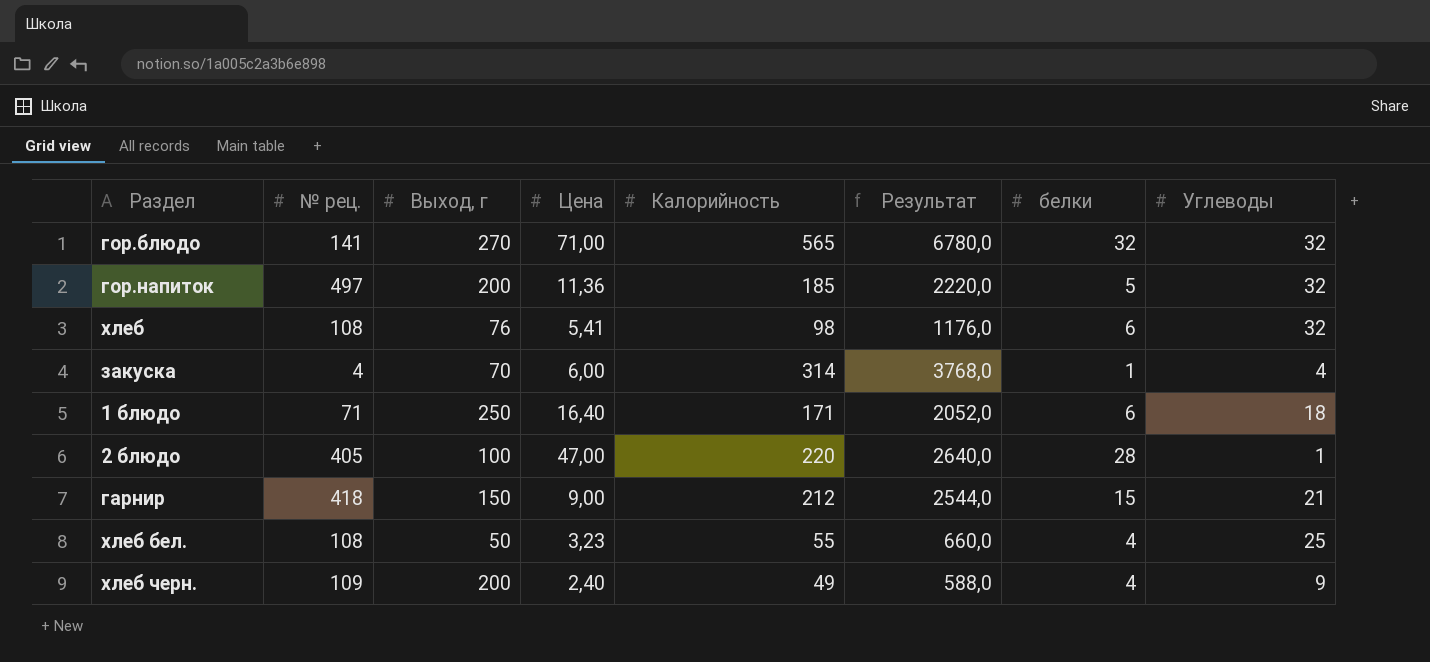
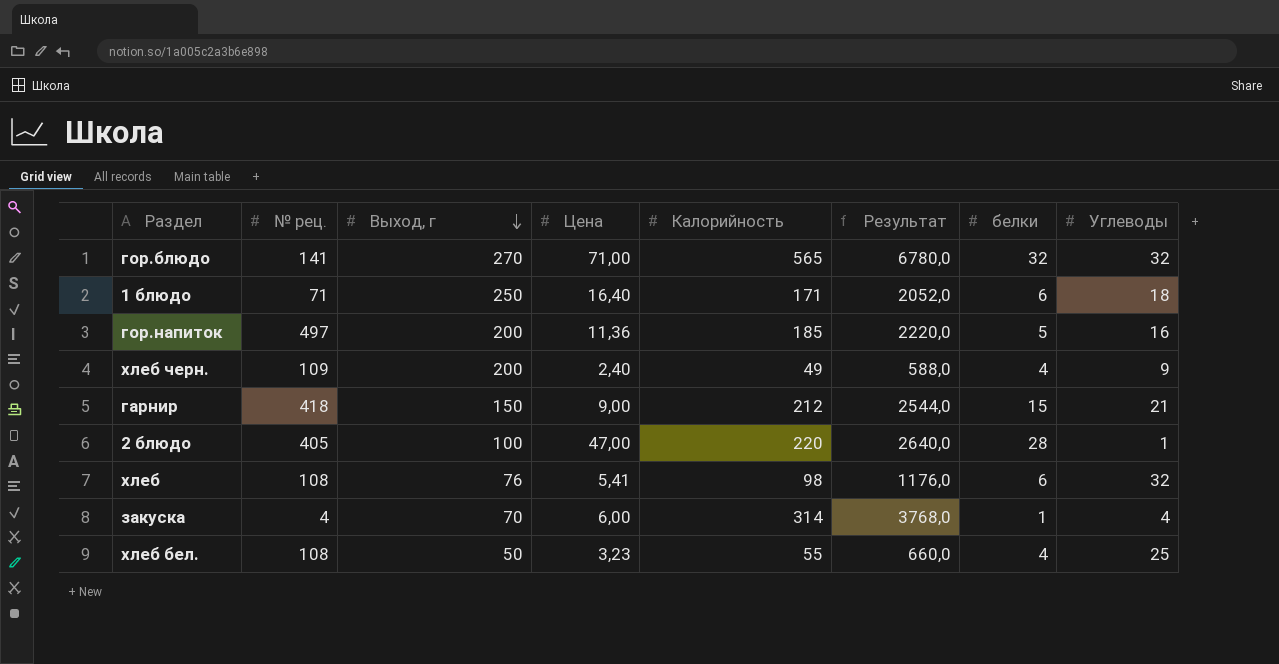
row order: none -> Выход, г descending
гор.напиток | Углеводы: 32 -> 16

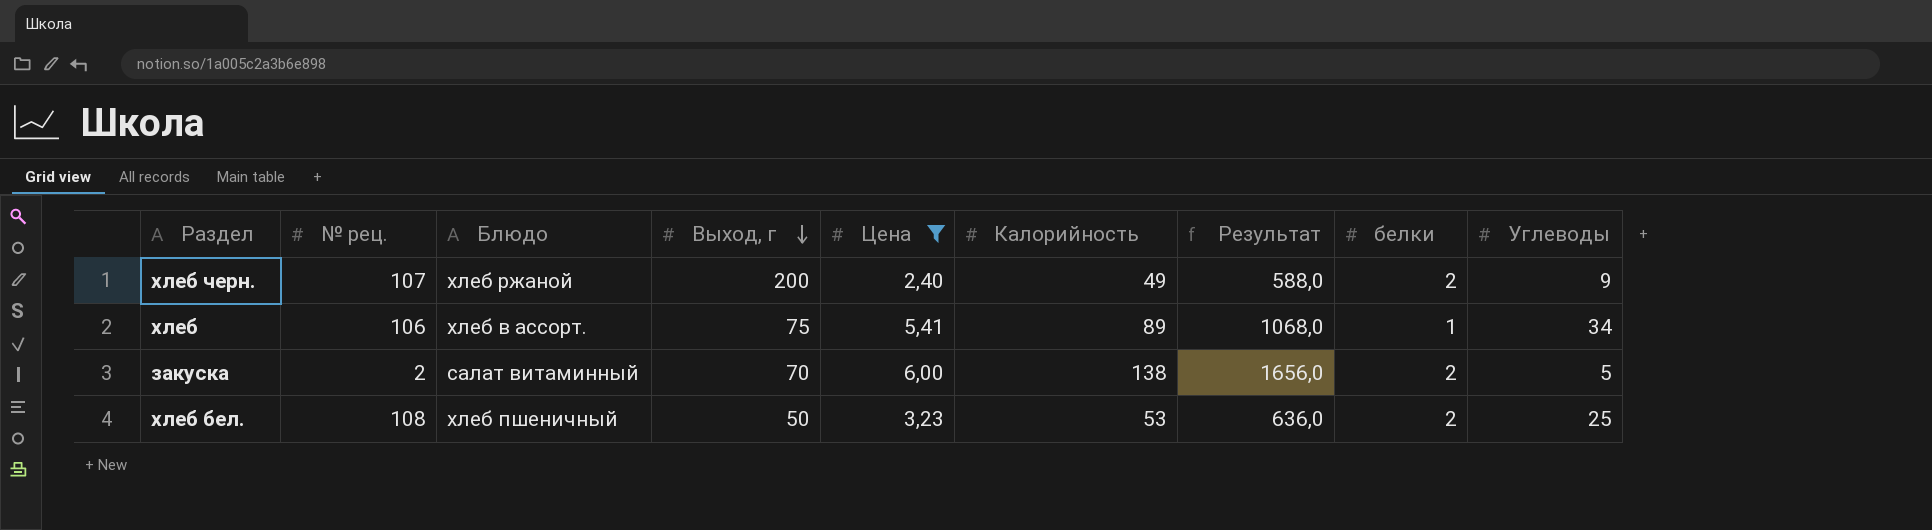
filter: none -> Цена <= 6,00
column Блюдо | position: none -> 3
хлеб черн. | № рец.: 109 -> 107
хлеб черн. | белки: 4 -> 2
хлеб | № рец.: 108 -> 106
хлеб | Выход, г: 76 -> 75
хлеб | Калорийность: 98 -> 89
хлеб | Результат: 1176,0 -> 1068,0
хлеб | белки: 6 -> 1
хлеб | Углеводы: 32 -> 34
закуска | № рец.: 4 -> 2
закуска | Калорийность: 314 -> 138
закуска | Результат: 3768,0 -> 1656,0
закуска | белки: 1 -> 2
закуска | Углеводы: 4 -> 5
хлеб бел. | Калорийность: 55 -> 53
хлеб бел. | Результат: 660,0 -> 636,0
хлеб бел. | белки: 4 -> 2

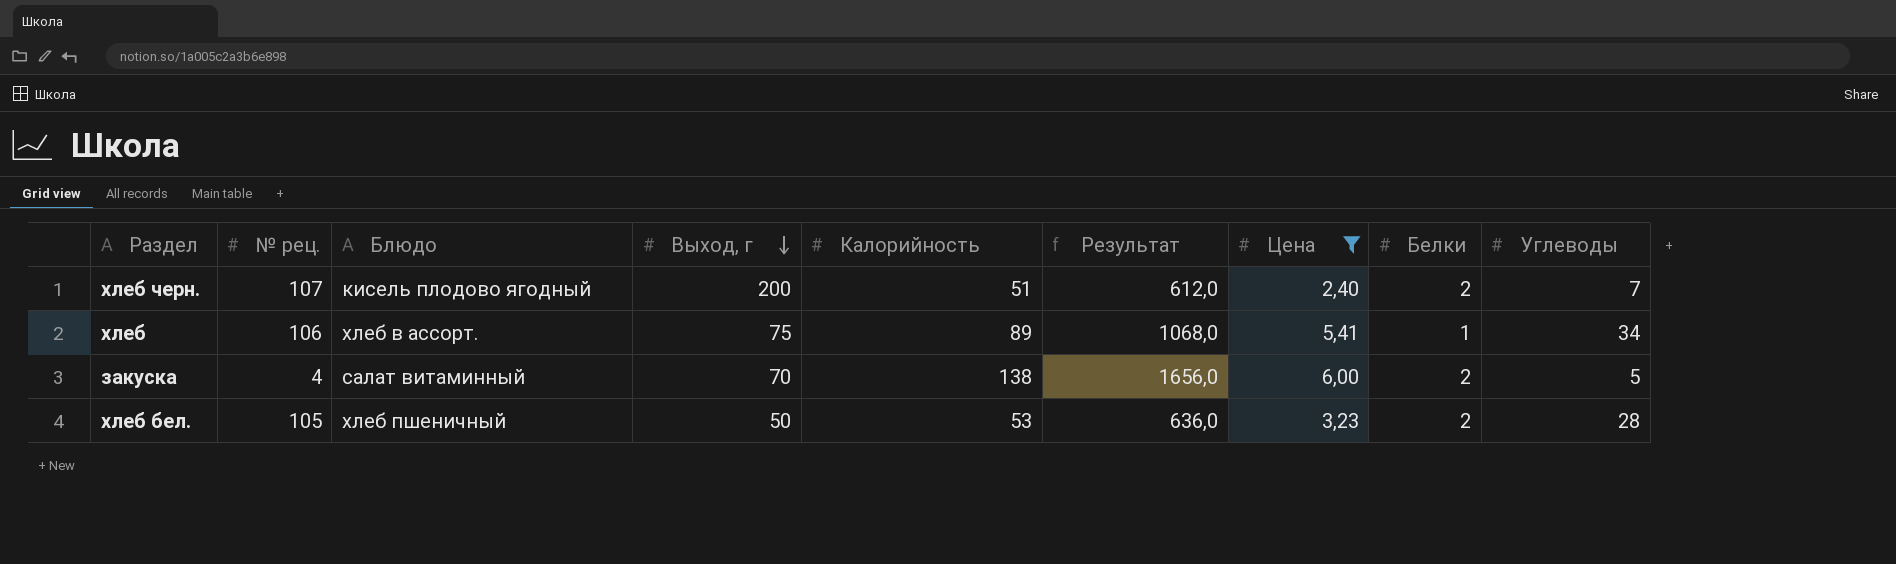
column Цена | position: 5 -> 7
column name: белки -> Белки
хлеб черн. | Блюдо: хлеб ржаной -> кисель плодово ягодный
хлеб черн. | Калорийность: 49 -> 51
хлеб черн. | Результат: 588,0 -> 612,0
хлеб черн. | Углеводы: 9 -> 7
закуска | № рец.: 2 -> 4
хлеб бел. | № рец.: 108 -> 105
хлеб бел. | Углеводы: 25 -> 28

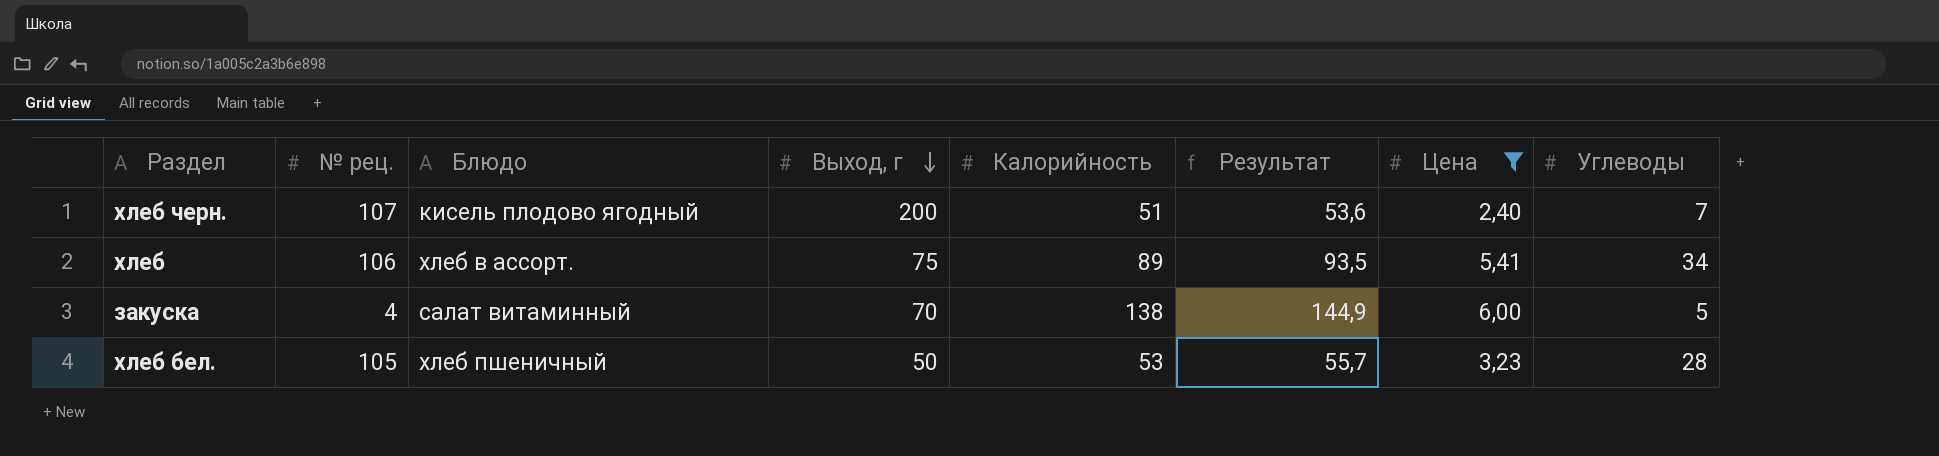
column Белки | position: 8 -> none
column Результат | formula: [Калорийность] * 12 -> [Калорийность] * 1,05

